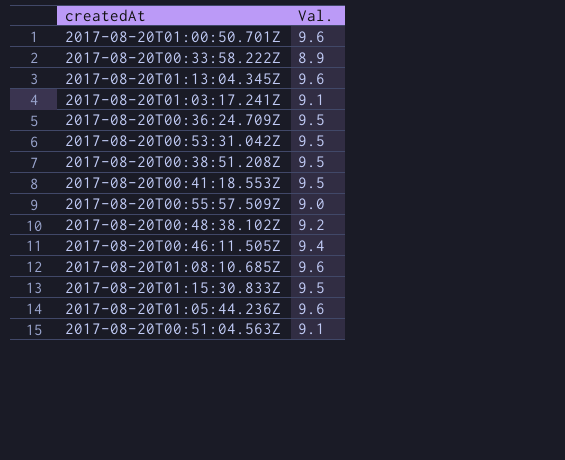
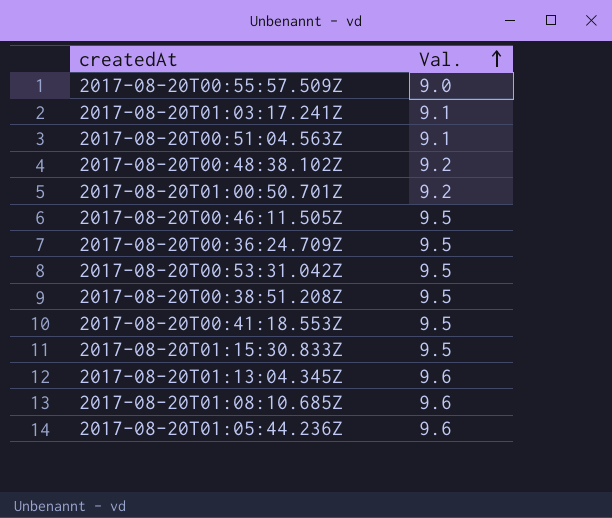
row order: none -> Val. ascending
row 2017-08-20T00:33:58.222Z: 8.9 -> none
2017-08-20T01:00:50.701Z | Val.: 9.6 -> 9.2
2017-08-20T00:46:11.505Z | Val.: 9.4 -> 9.5

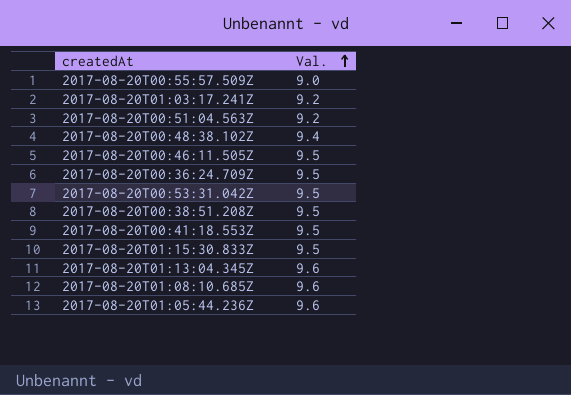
row 2017-08-20T01:00:50.701Z: 9.2 -> none
2017-08-20T01:03:17.241Z | Val.: 9.1 -> 9.2
2017-08-20T00:51:04.563Z | Val.: 9.1 -> 9.2
2017-08-20T00:48:38.102Z | Val.: 9.2 -> 9.4

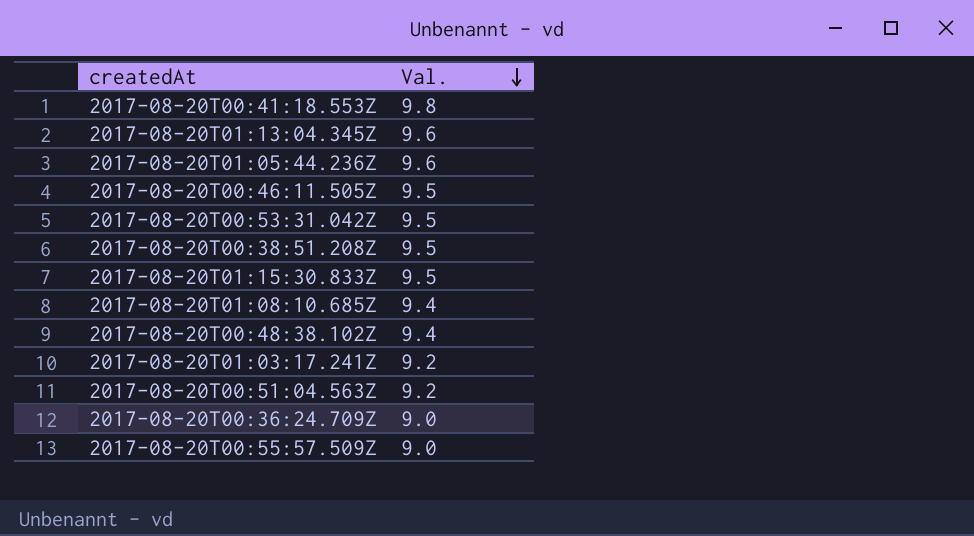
row order: Val. ascending -> Val. descending
2017-08-20T00:41:18.553Z | Val.: 9.5 -> 9.8
2017-08-20T01:08:10.685Z | Val.: 9.6 -> 9.4
2017-08-20T00:36:24.709Z | Val.: 9.5 -> 9.0

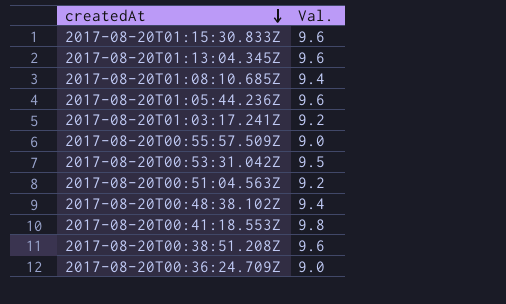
row order: Val. descending -> createdAt descending
row 2017-08-20T00:46:11.505Z: 9.5 -> none
2017-08-20T01:15:30.833Z | Val.: 9.5 -> 9.6
2017-08-20T00:38:51.208Z | Val.: 9.5 -> 9.6

